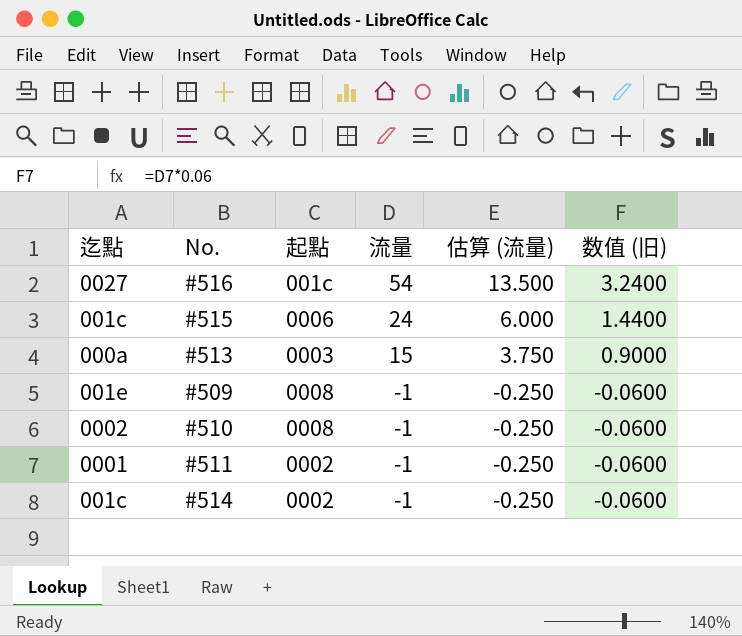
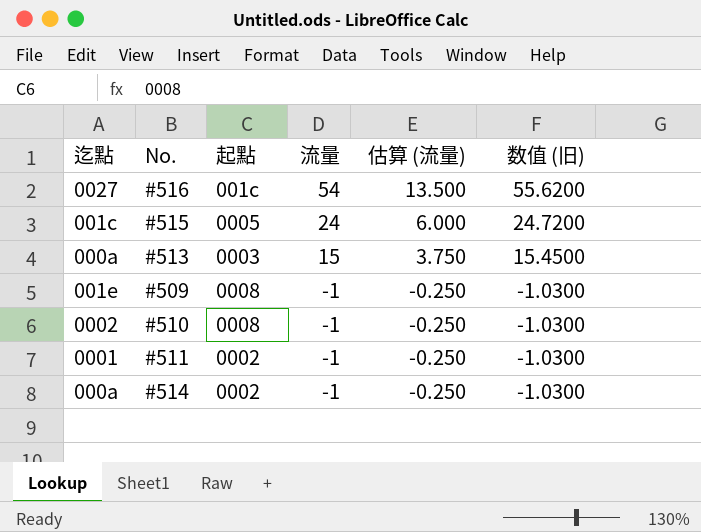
column 数值 (旧) | formula: [流量] * 0.06 -> [流量] * 1.03
#515 | 起點: 0006 -> 0005
#514 | 迄點: 001c -> 000a

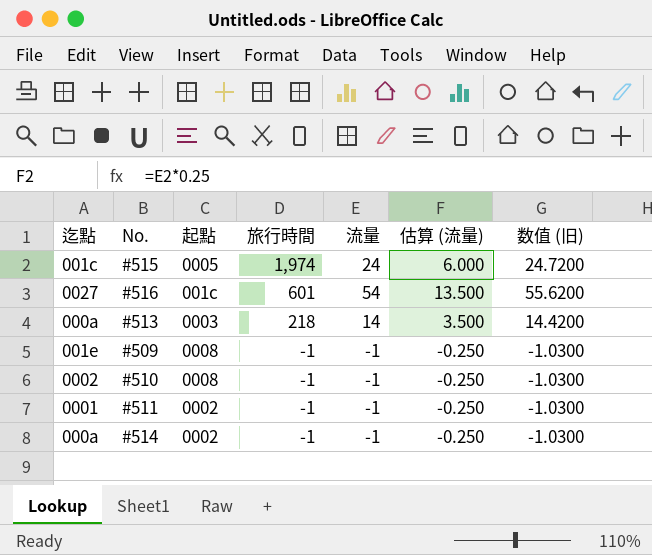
row order: 流量 descending -> 旅行時間 descending
column 旅行時間 | position: none -> 4
#513 | 流量: 15 -> 14
#513 | 估算 (流量): 3.750 -> 3.500
#513 | 数值 (旧): 15.4500 -> 14.4200

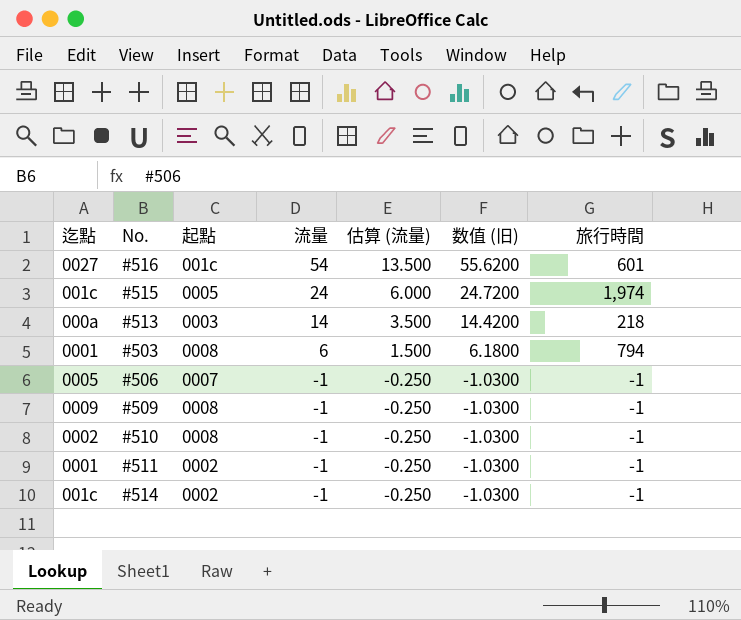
row order: 旅行時間 descending -> 流量 descending
column 旅行時間 | position: 4 -> 7
row #503: none -> 0001 | 0008 | 6 | 1.500 | 6.1800 | 794
row #506: none -> 0005 | 0007 | -1 | -0.250 | -1.0300 | -1
#509 | 迄點: 001e -> 0009
#514 | 迄點: 000a -> 001c

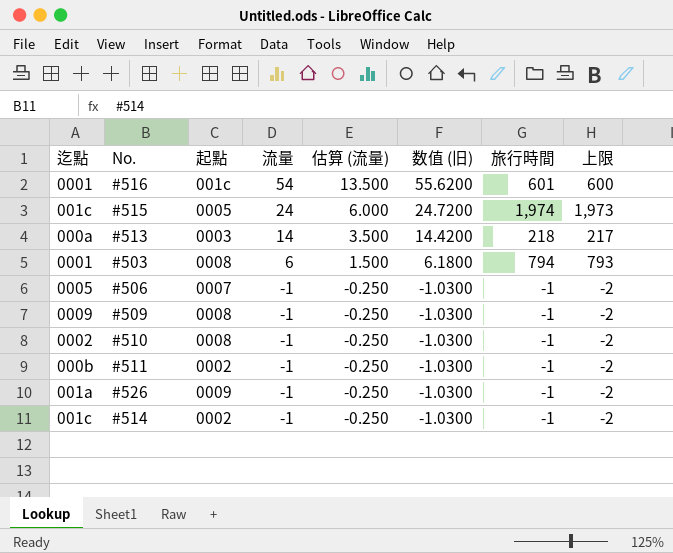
column 上限 | formula: none -> [旅行時間] - 1
#516 | 迄點: 0027 -> 0001
#511 | 迄點: 0001 -> 000b
row #526: none -> 001a | 0009 | -1 | -0.250 | -1.0300 | -1 | -2

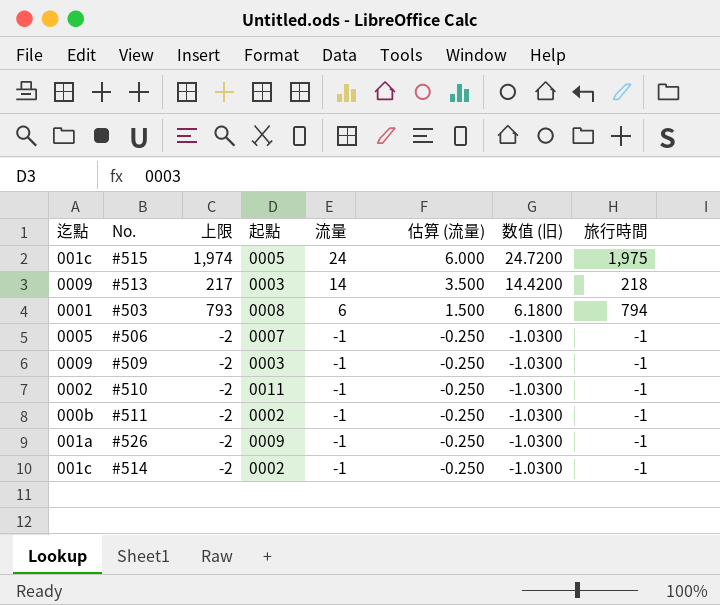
column 上限 | position: 8 -> 3
row #516: 0001 | 001c | 54 | 13.500 | 55.6200 | 601 | 600 -> none
#515 | 上限: 1,973 -> 1,974
#515 | 旅行時間: 1,974 -> 1,975
#513 | 迄點: 000a -> 0009
#509 | 起點: 0008 -> 0003
#510 | 起點: 0008 -> 0011

